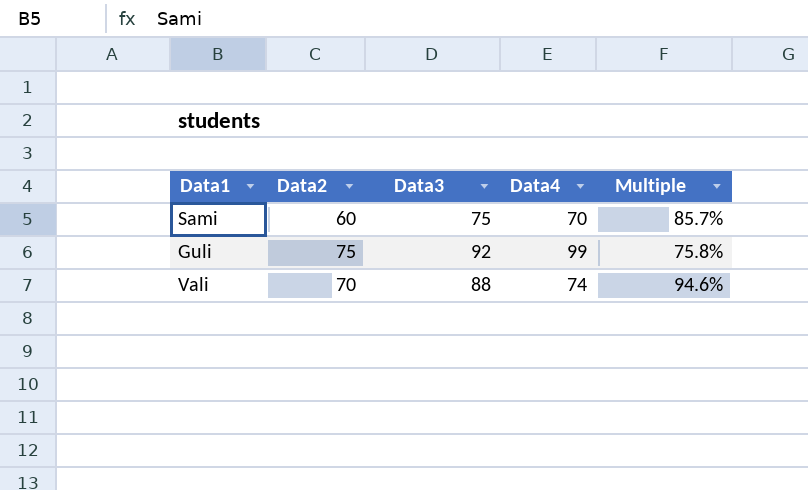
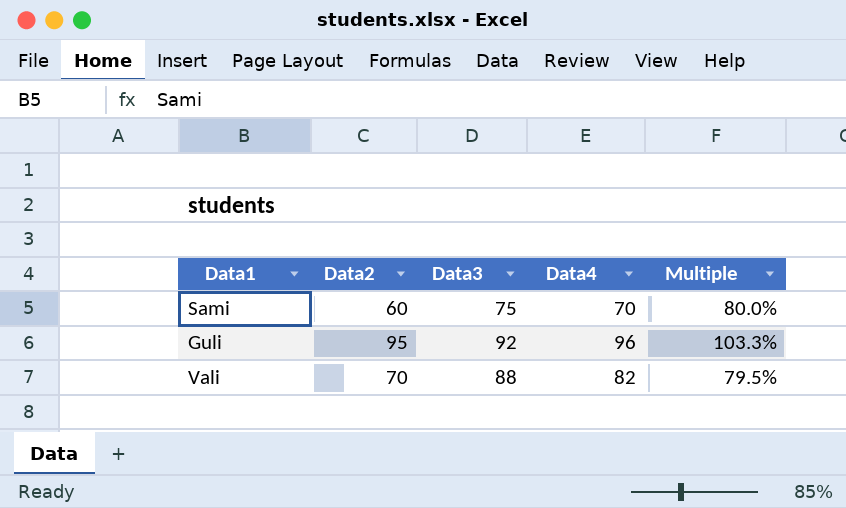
column Multiple | formula: [Data2] / [Data4] -> [Data2] / [Data3]
Guli | Data2: 75 -> 95
Guli | Data4: 99 -> 96
Vali | Data4: 74 -> 82

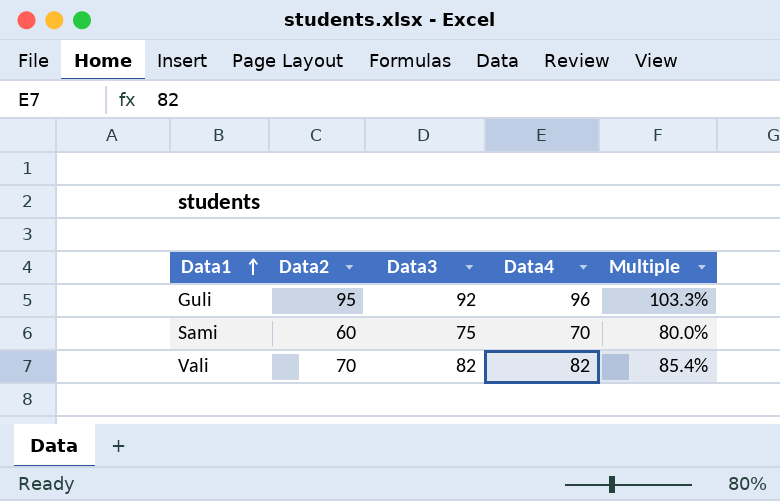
row order: none -> Data1 ascending
Vali | Data3: 88 -> 82
Vali | Multiple: 79.5% -> 85.4%

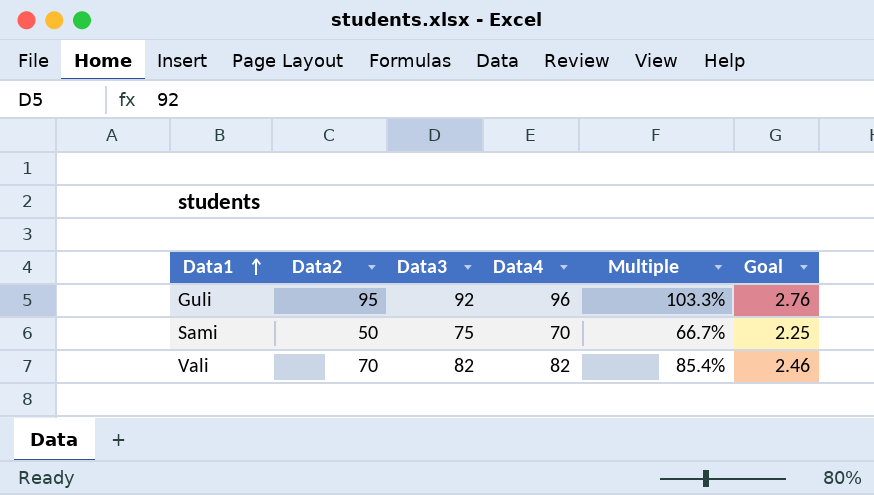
column Goal | formula: none -> [Data3] * 0.03
Sami | Data2: 60 -> 50
Sami | Multiple: 80.0% -> 66.7%

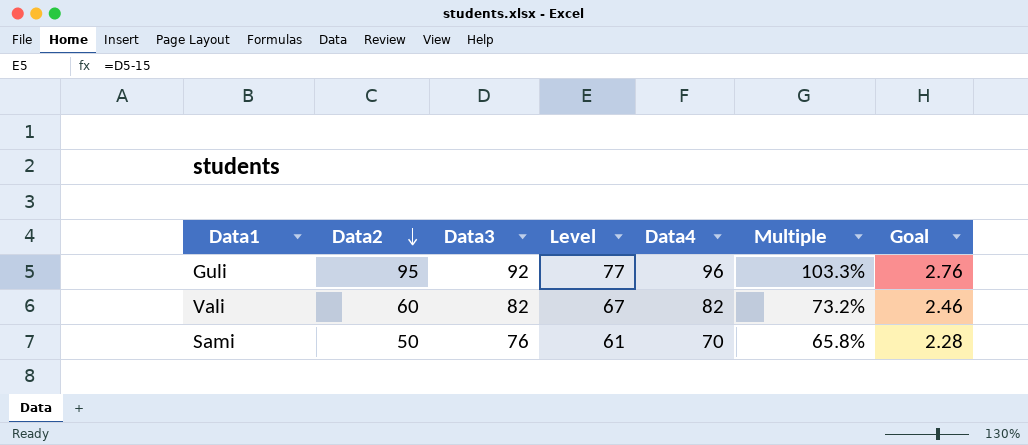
row order: Data1 ascending -> Data2 descending
column Level | formula: none -> [Data3] - 15
Vali | Data2: 70 -> 60
Vali | Multiple: 85.4% -> 73.2%
Sami | Data3: 75 -> 76
Sami | Multiple: 66.7% -> 65.8%
Sami | Goal: 2.25 -> 2.28

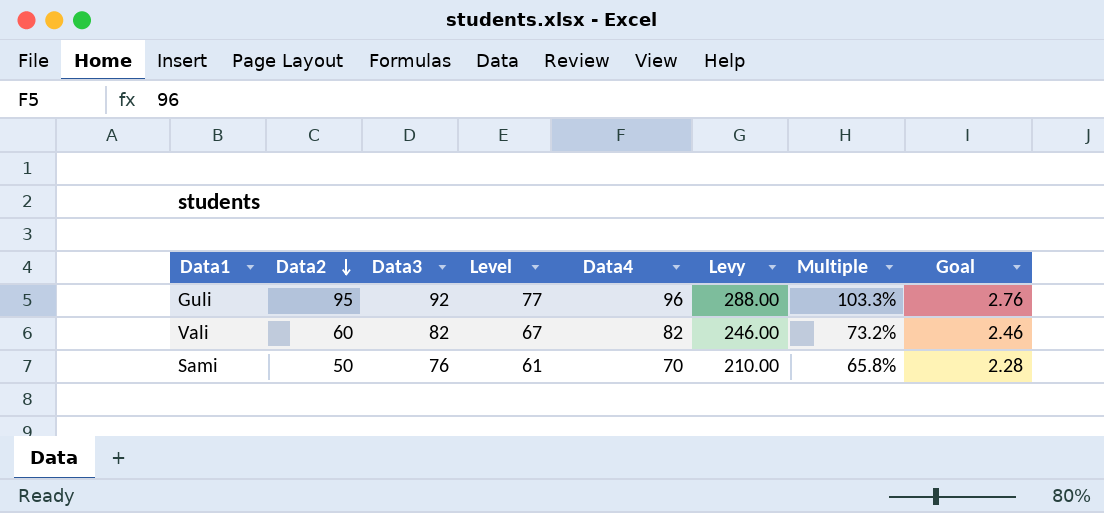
column Levy | formula: none -> [Data4] * 3

